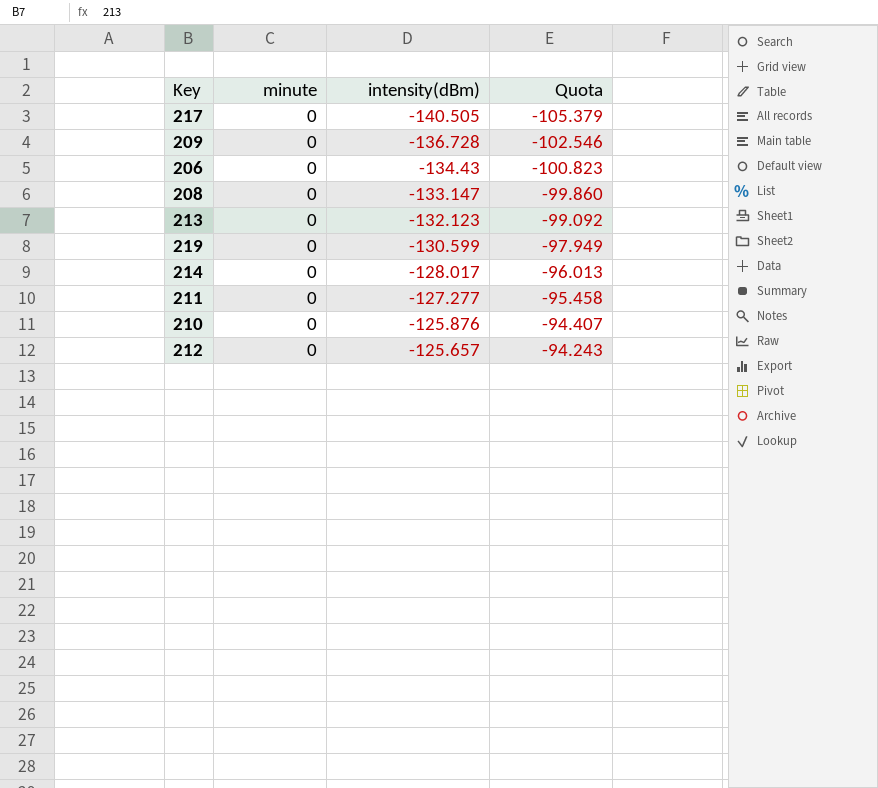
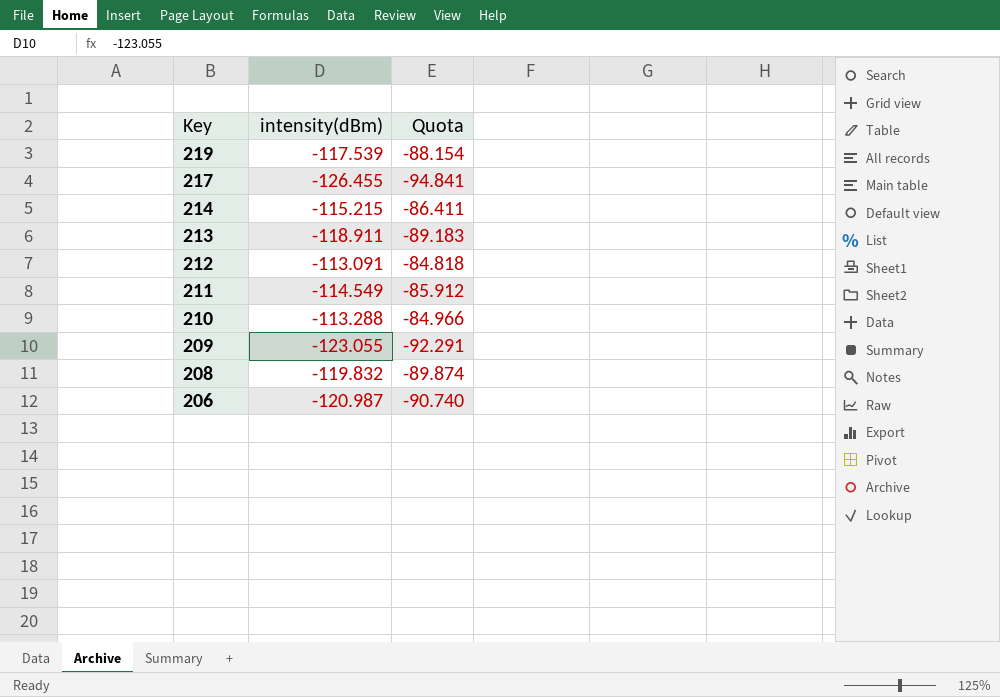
row order: intensity(dBm) ascending -> Key descending
column minute | position: 2 -> none
219 | intensity(dBm): -130.599 -> -117.539
219 | Quota: -97.949 -> -88.154
217 | intensity(dBm): -140.505 -> -126.455
217 | Quota: -105.379 -> -94.841
214 | intensity(dBm): -128.017 -> -115.215
214 | Quota: -96.013 -> -86.411
213 | intensity(dBm): -132.123 -> -118.911
213 | Quota: -99.092 -> -89.183
212 | intensity(dBm): -125.657 -> -113.091
212 | Quota: -94.243 -> -84.818
211 | intensity(dBm): -127.277 -> -114.549
211 | Quota: -95.458 -> -85.912
210 | intensity(dBm): -125.876 -> -113.288
210 | Quota: -94.407 -> -84.966
209 | intensity(dBm): -136.728 -> -123.055
209 | Quota: -102.546 -> -92.291
208 | intensity(dBm): -133.147 -> -119.832
208 | Quota: -99.860 -> -89.874
206 | intensity(dBm): -134.43 -> -120.987
206 | Quota: -100.823 -> -90.740

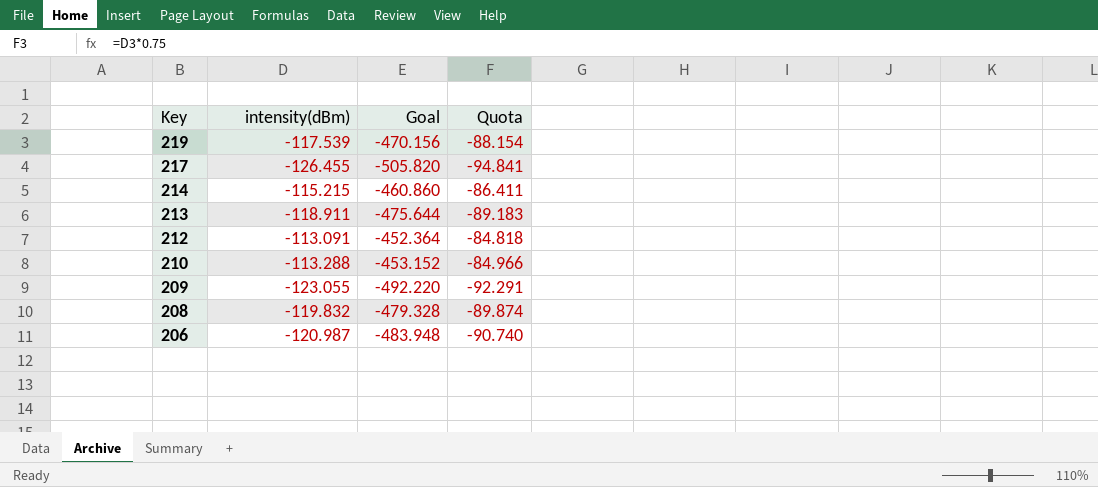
column Goal | formula: none -> [intensity(dBm)] * 4
row 211: -114.549 | -85.912 -> none

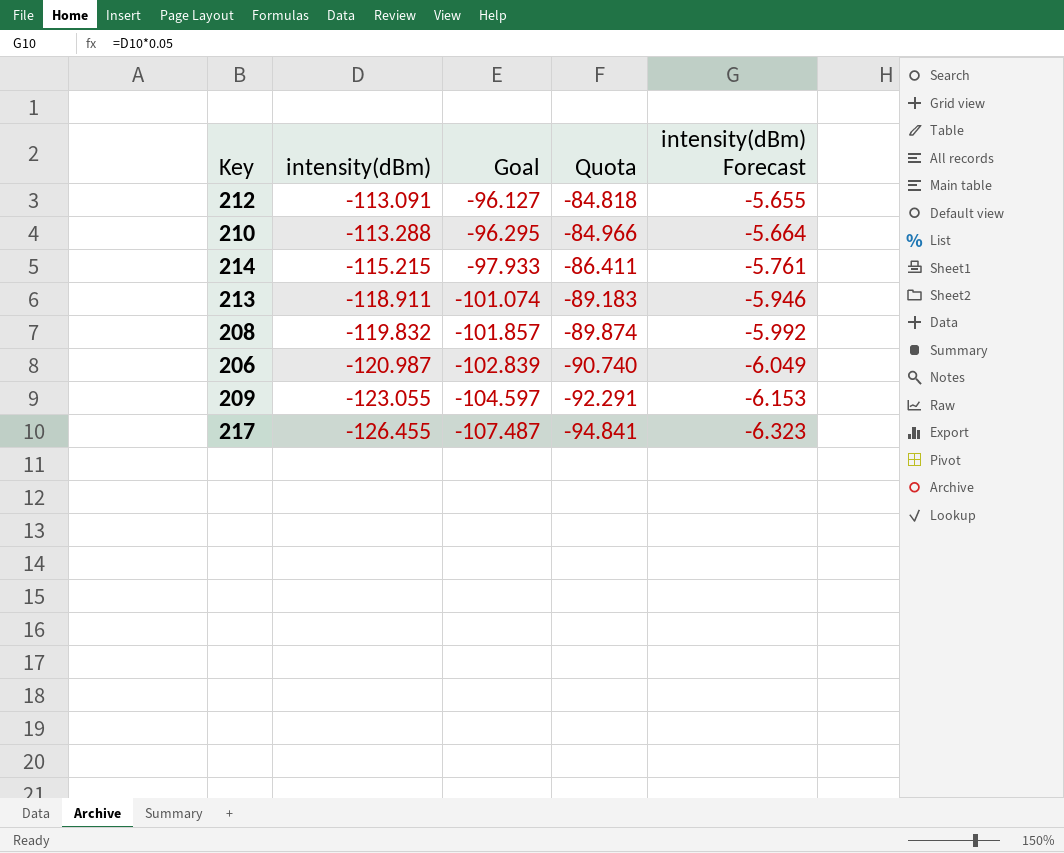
row order: Key descending -> intensity(dBm) descending
column Goal | formula: [intensity(dBm)] * 4 -> [intensity(dBm)] * 0.85
column intensity(dBm) Forecast | formula: none -> [intensity(dBm)] * 0.05
row 219: -117.539 | -470.156 | -88.154 -> none

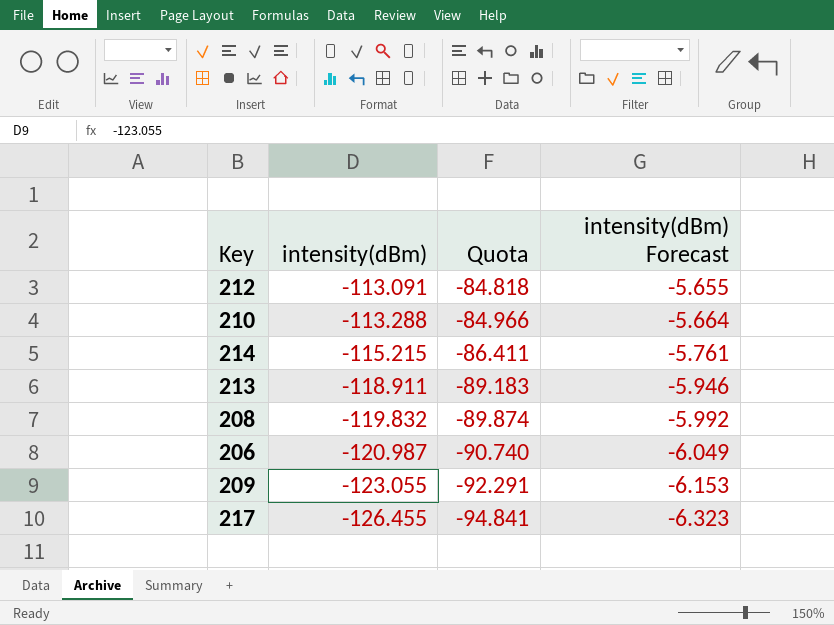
column Goal | formula: [intensity(dBm)] * 0.85 -> none

